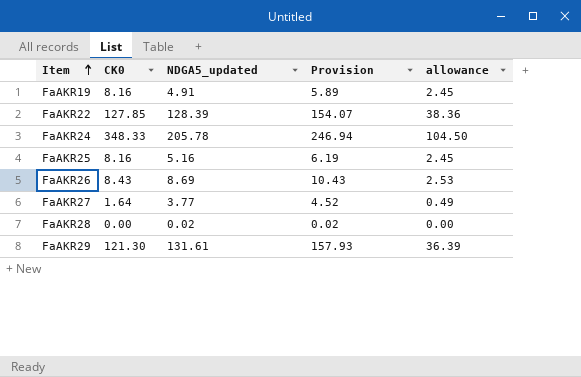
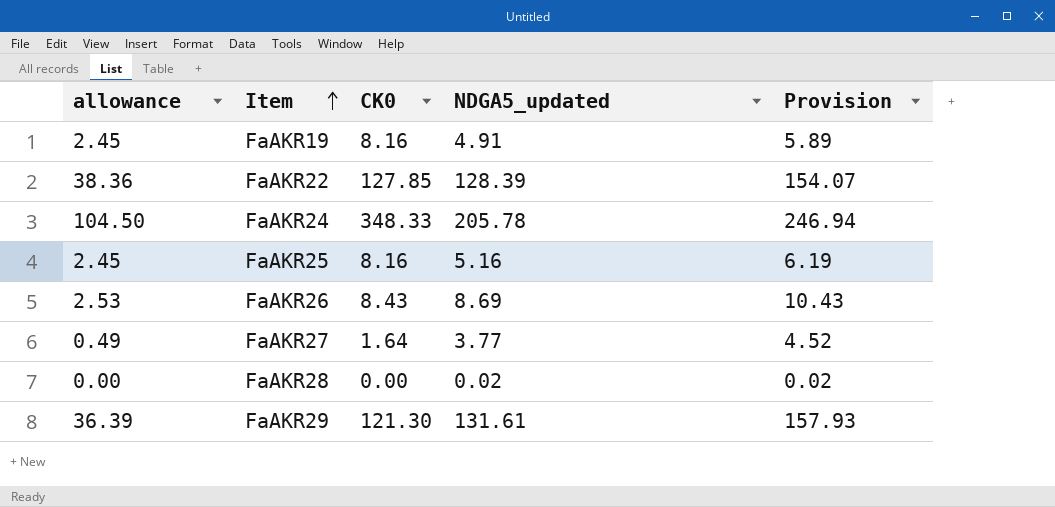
column allowance | position: 5 -> 1

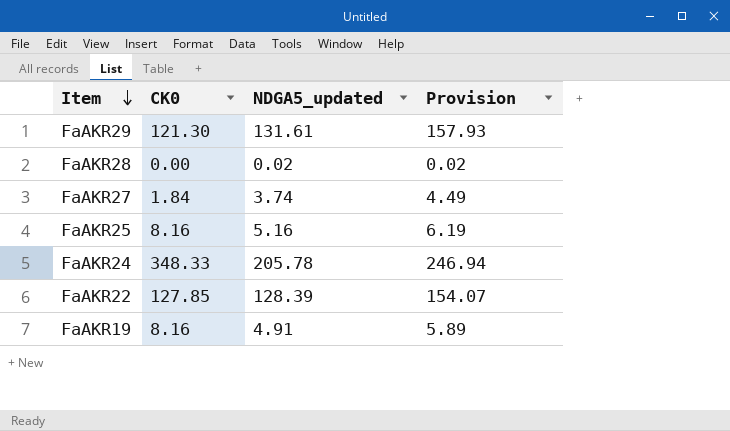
row order: Item ascending -> Item descending
column allowance | formula: [CK0] * 0.3 -> none
row FaAKR26: 2.53 | 8.43 | 8.69 | 10.43 -> none
FaAKR27 | CK0: 1.64 -> 1.84
FaAKR27 | NDGA5_updated: 3.77 -> 3.74
FaAKR27 | Provision: 4.52 -> 4.49

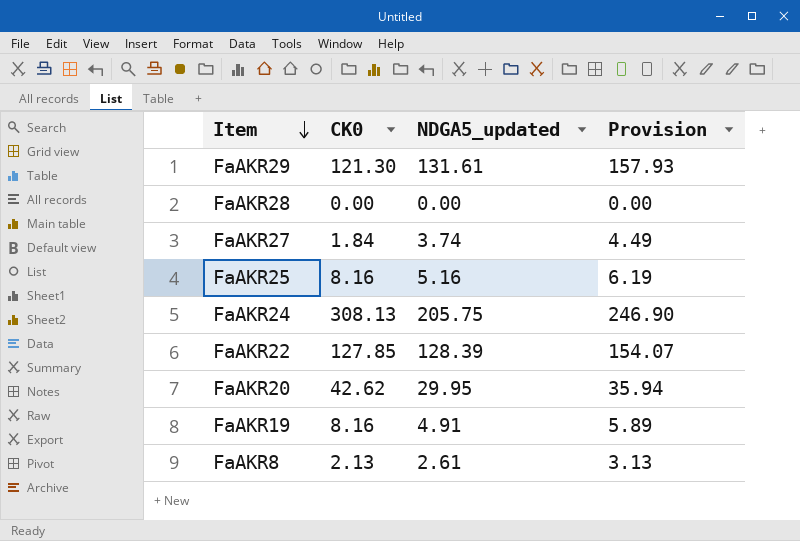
FaAKR28 | NDGA5_updated: 0.02 -> 0.00
FaAKR28 | Provision: 0.02 -> 0.00
FaAKR24 | CK0: 348.33 -> 308.13
FaAKR24 | NDGA5_updated: 205.78 -> 205.75
FaAKR24 | Provision: 246.94 -> 246.90
row FaAKR20: none -> 42.62 | 29.95 | 35.94
row FaAKR8: none -> 2.13 | 2.61 | 3.13

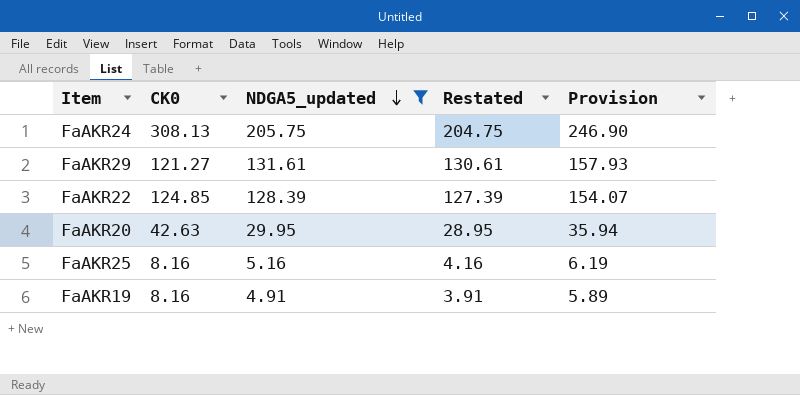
filter: none -> NDGA5_updated >= 4.91
row order: Item descending -> NDGA5_updated descending
column Restated | formula: none -> [NDGA5_updated] - 1
FaAKR29 | CK0: 121.30 -> 121.27
FaAKR22 | CK0: 127.85 -> 124.85
FaAKR20 | CK0: 42.62 -> 42.63

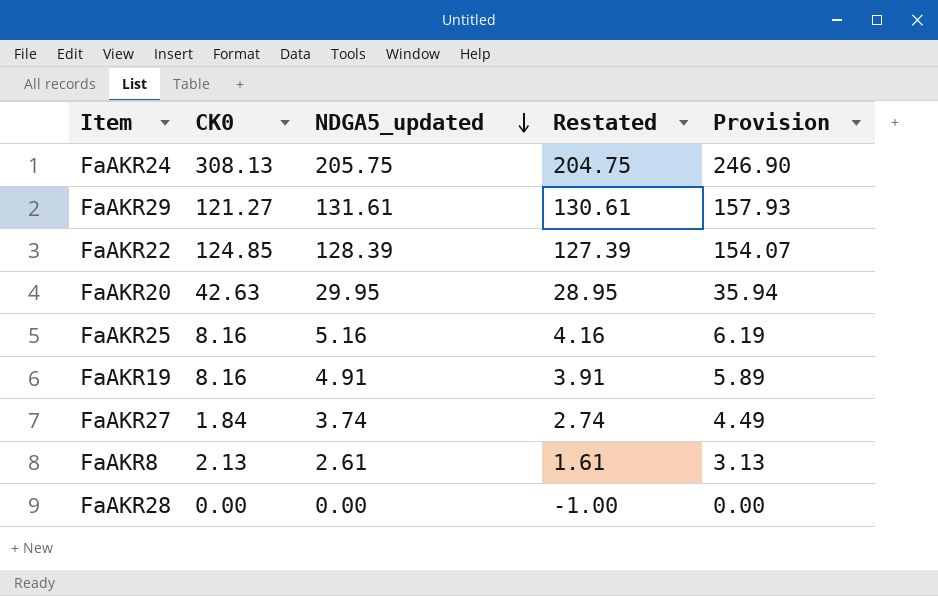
filter: NDGA5_updated >= 4.91 -> none

